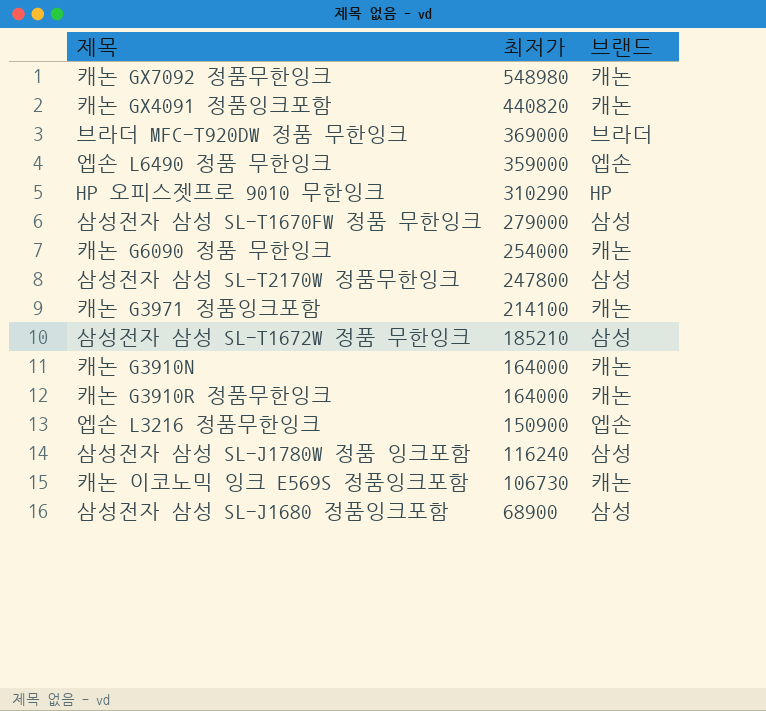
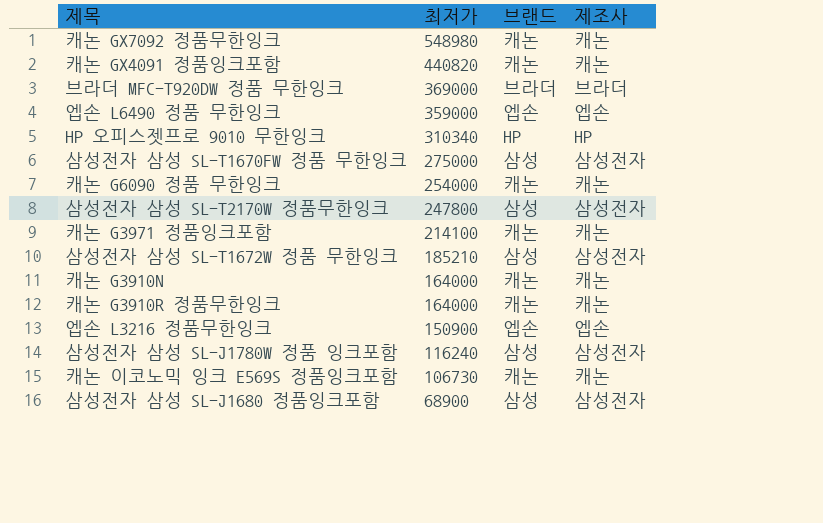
column 제조사 | position: none -> 4
HP 오피스젯프로 9010 무한잉크 | 최저가: 310290 -> 310340
삼성전자 삼성 SL-T1670FW 정품 무한잉크 | 최저가: 279000 -> 275000

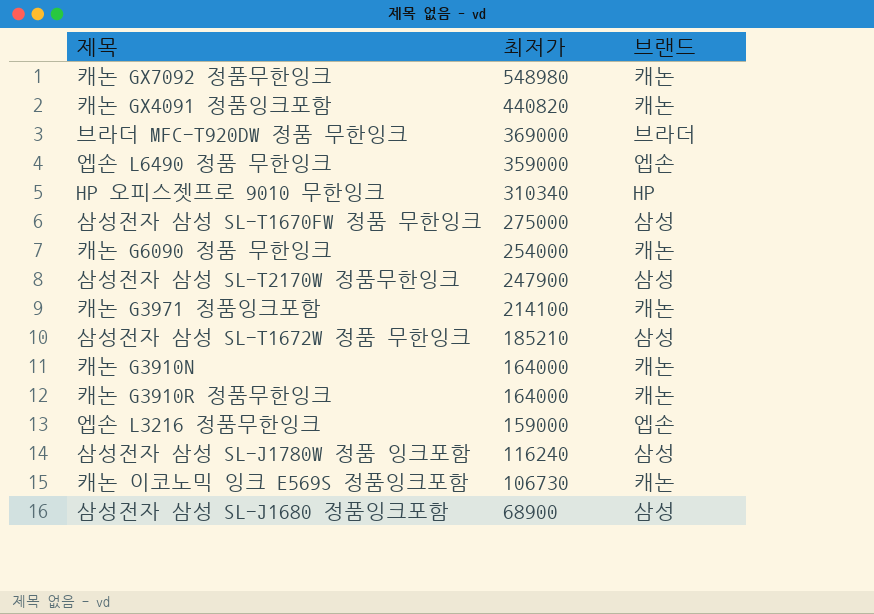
column 제조사 | position: 4 -> none
삼성전자 삼성 SL-T2170W 정품무한잉크 | 최저가: 247800 -> 247900
엡손 L3216 정품무한잉크 | 최저가: 150900 -> 159000

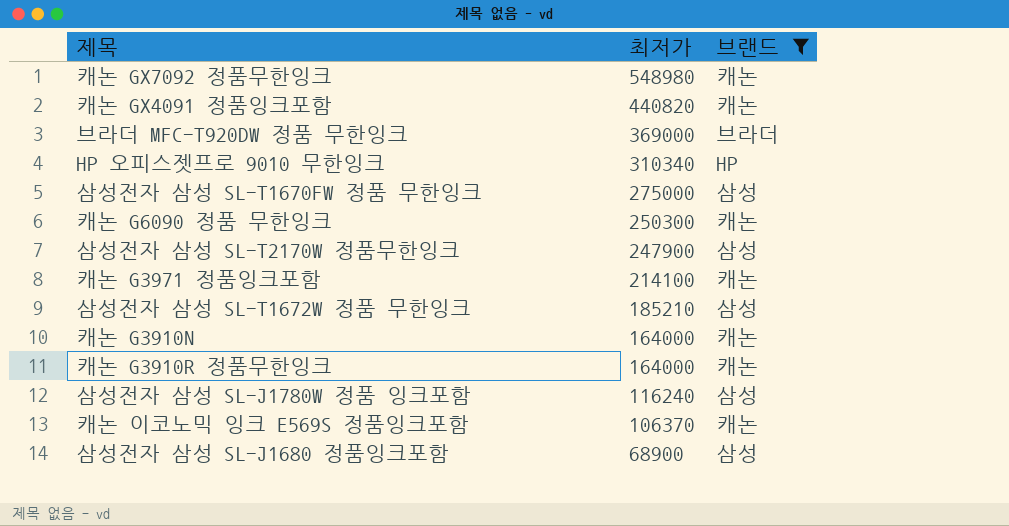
filter: none -> 브랜드 != 엡손
캐논 G6090 정품 무한잉크 | 최저가: 254000 -> 250300
캐논 이코노믹 잉크 E569S 정품잉크포함 | 최저가: 106730 -> 106370

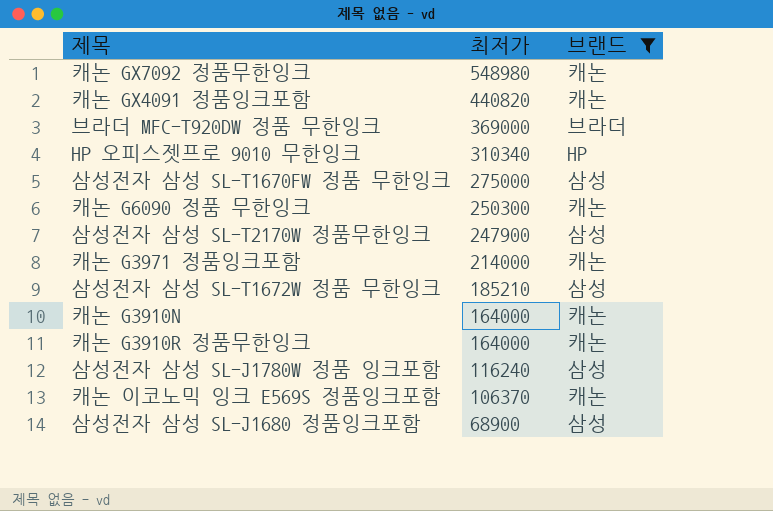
캐논 G3971 정품잉크포함 | 최저가: 214100 -> 214000

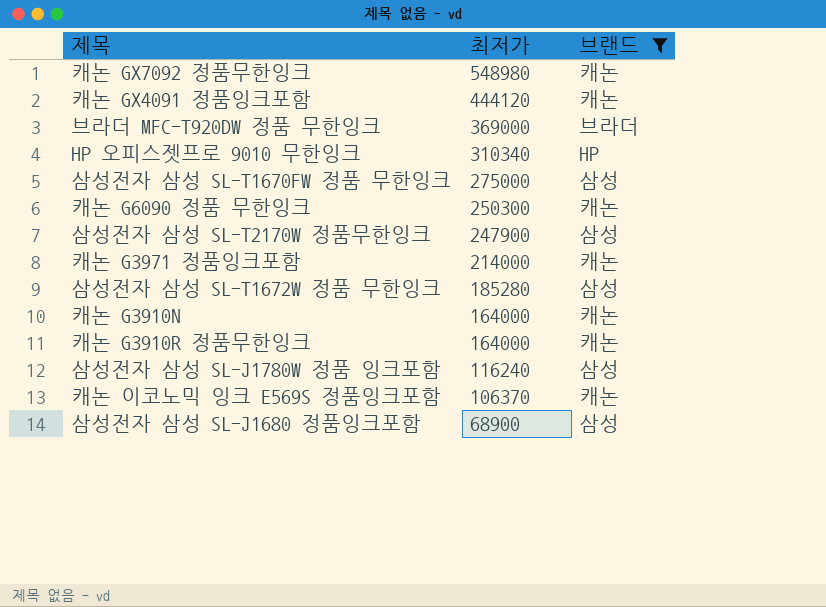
캐논 GX4091 정품잉크포함 | 최저가: 440820 -> 444120
삼성전자 삼성 SL-T1672W 정품 무한잉크 | 최저가: 185210 -> 185280

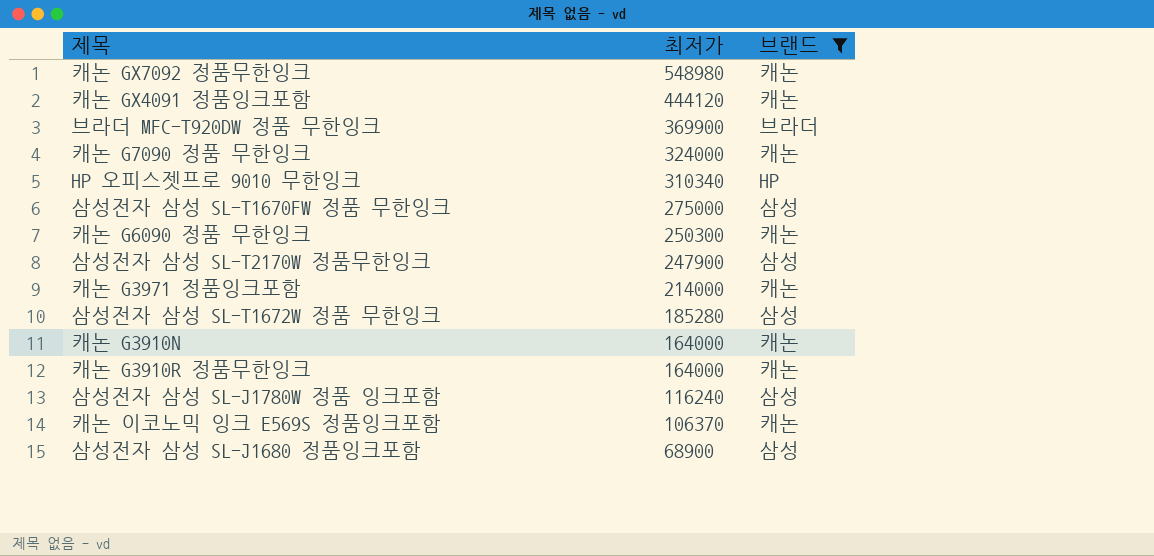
브라더 MFC-T920DW 정품 무한잉크 | 최저가: 369000 -> 369900
row 캐논 G7090 정품 무한잉크: none -> 324000 | 캐논

